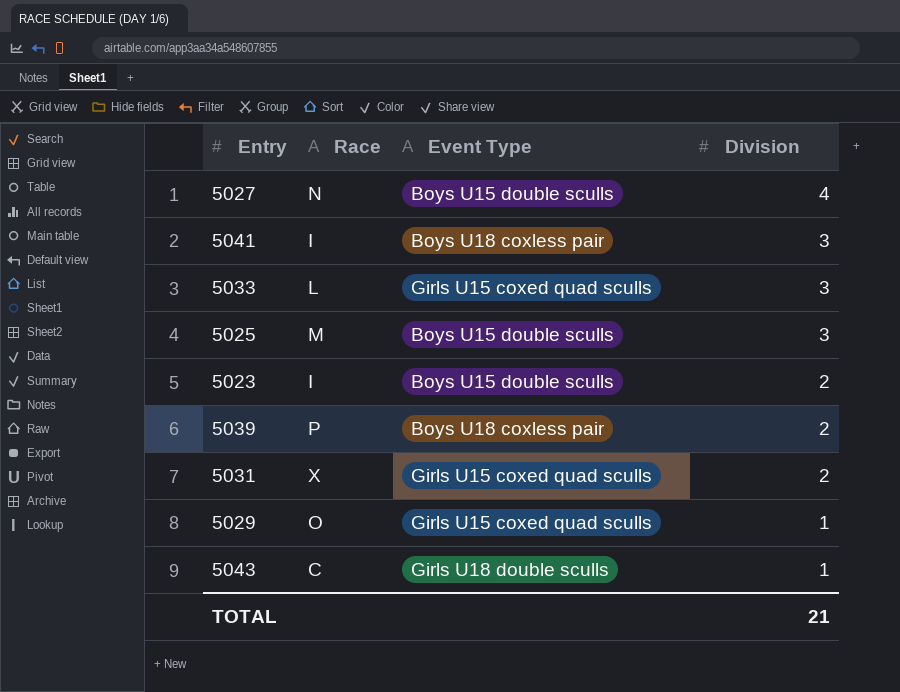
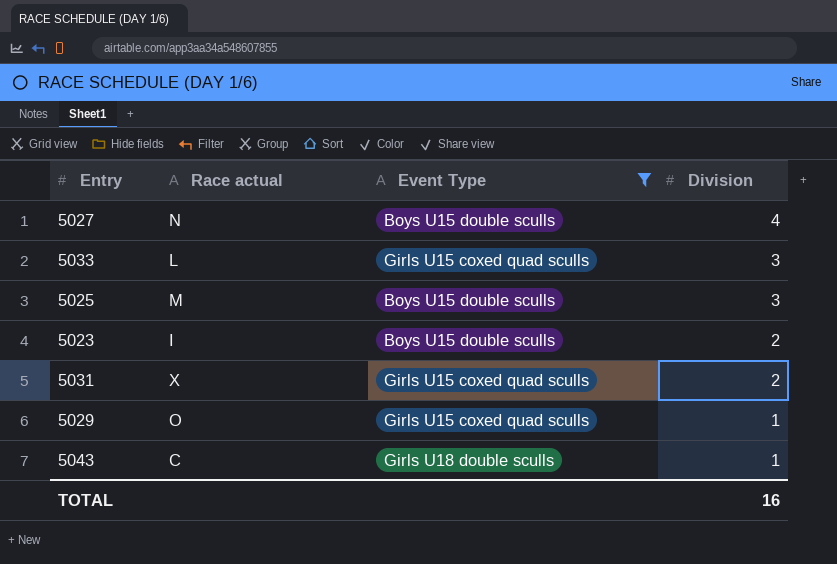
filter: none -> Event Type != Boys U18 coxless pair
column name: Race -> Race actual
TOTAL | Division: 21 -> 16

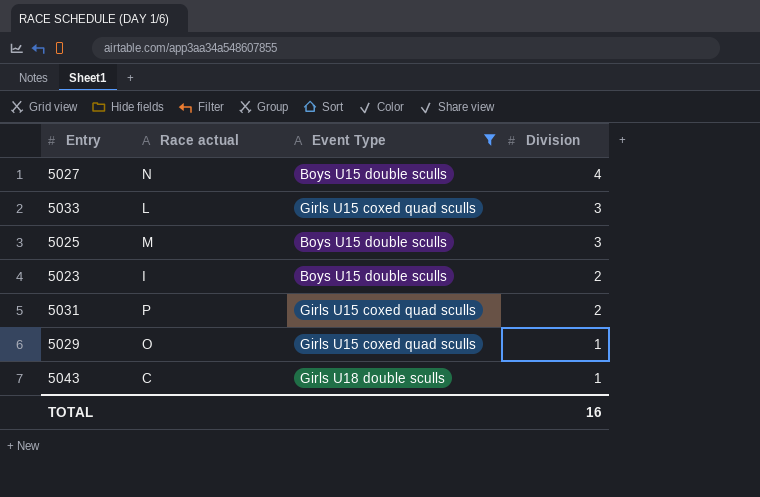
5031 | Race actual: X -> P

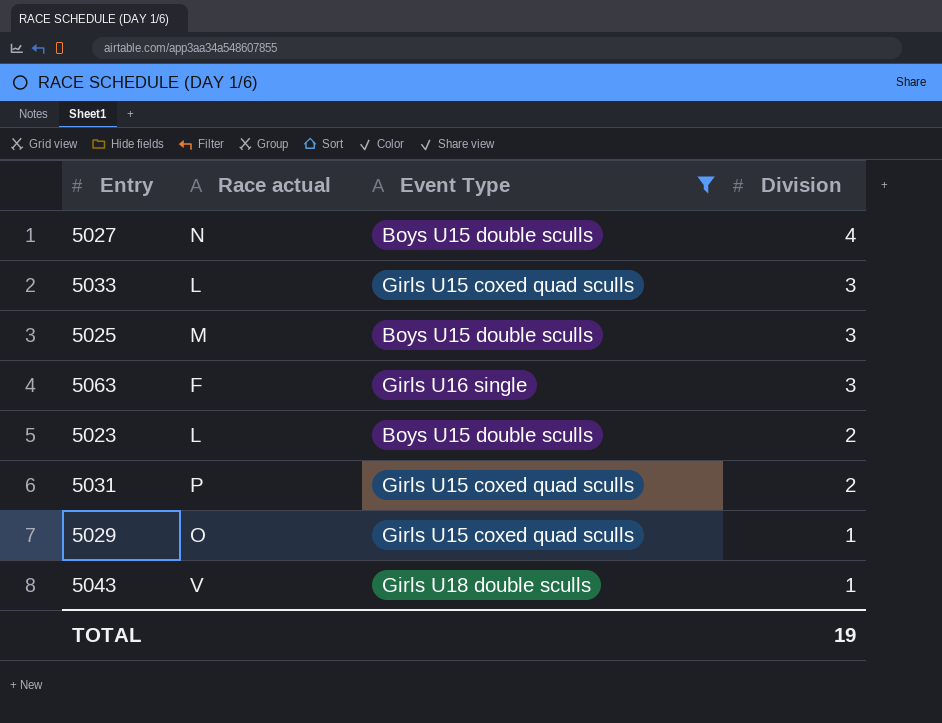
row 5063: none -> F | Girls U16 single | 3
5023 | Race actual: I -> L
5043 | Race actual: C -> V
TOTAL | Division: 16 -> 19

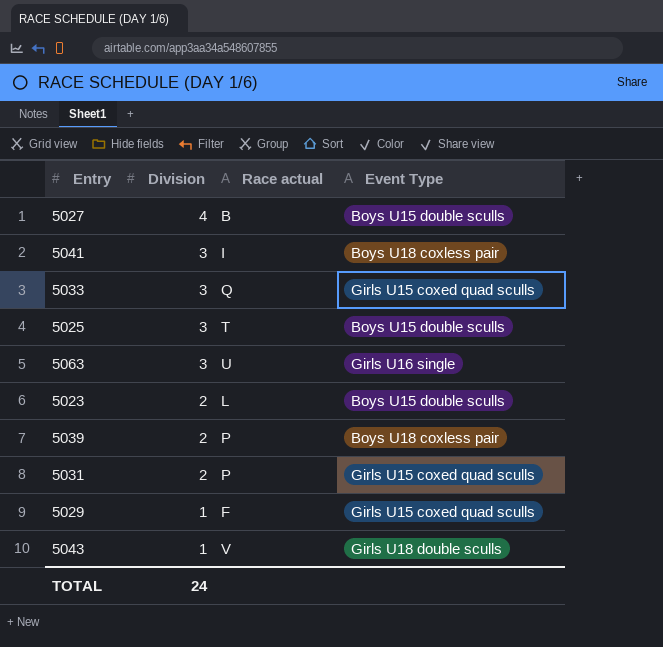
filter: Event Type != Boys U18 coxless pair -> none
column Division | position: 4 -> 2
5027 | Race actual: N -> B
5033 | Race actual: L -> Q
5025 | Race actual: M -> T
5063 | Race actual: F -> U
5029 | Race actual: O -> F
TOTAL | Division: 19 -> 24

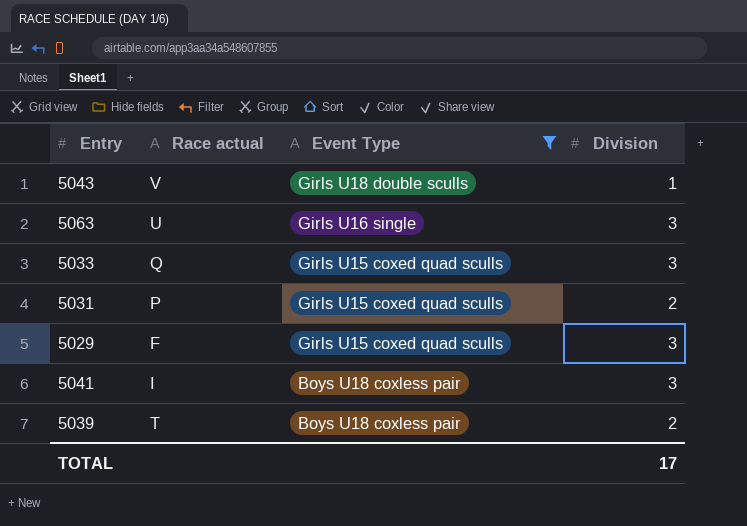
filter: none -> Event Type != Boys U15 double sculls
row order: Division descending -> Event Type descending
column Division | position: 2 -> 4
5029 | Division: 1 -> 3
5039 | Race actual: P -> T
TOTAL | Division: 24 -> 17

